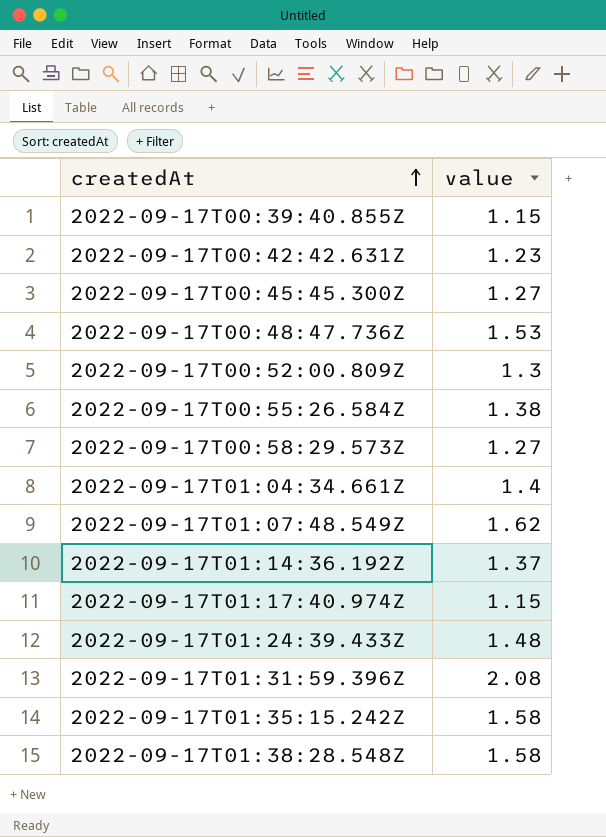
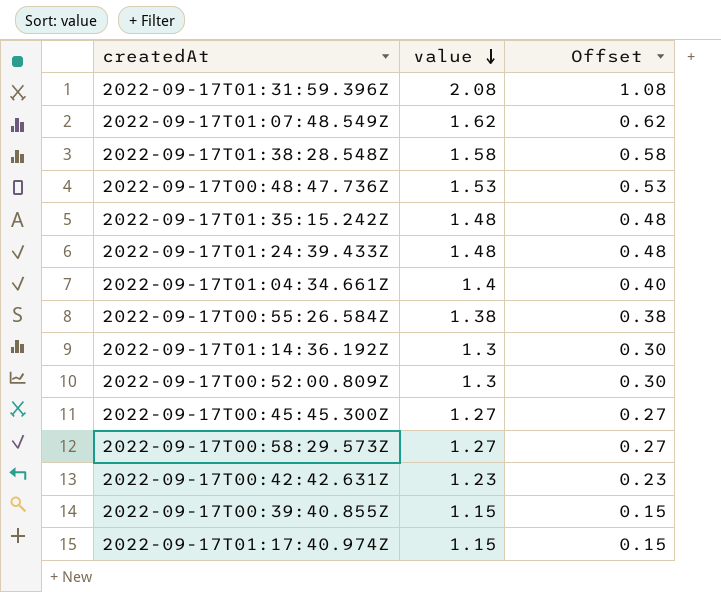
row order: createdAt ascending -> value descending
column Offset | formula: none -> [value] - 1
2022-09-17T01:35:15.242Z | value: 1.58 -> 1.48
2022-09-17T01:14:36.192Z | value: 1.37 -> 1.3

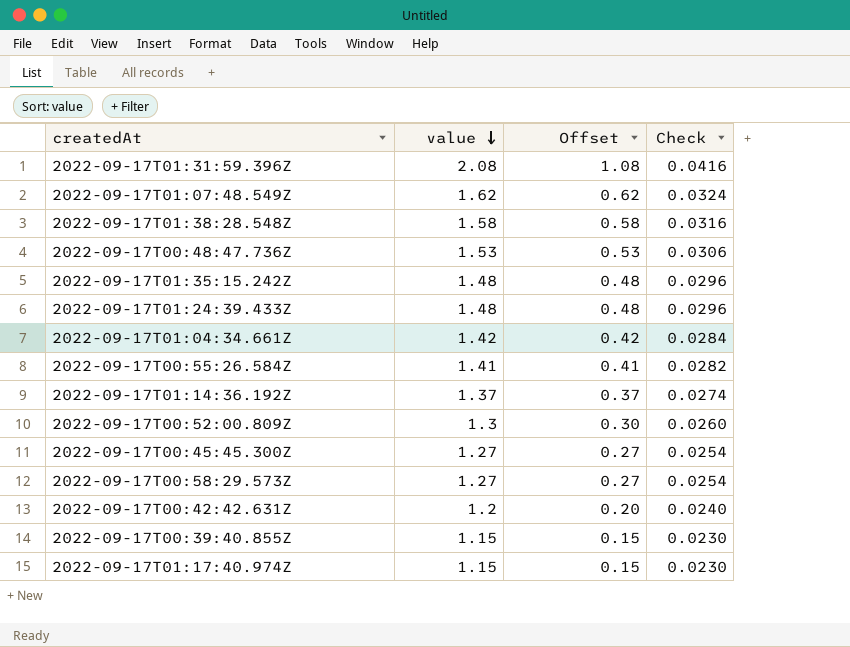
column Check | formula: none -> [value] * 0.02
2022-09-17T01:04:34.661Z | value: 1.4 -> 1.42
2022-09-17T01:04:34.661Z | Offset: 0.40 -> 0.42
2022-09-17T00:55:26.584Z | value: 1.38 -> 1.41
2022-09-17T00:55:26.584Z | Offset: 0.38 -> 0.41
2022-09-17T01:14:36.192Z | value: 1.3 -> 1.37
2022-09-17T01:14:36.192Z | Offset: 0.30 -> 0.37
2022-09-17T00:42:42.631Z | value: 1.23 -> 1.2
2022-09-17T00:42:42.631Z | Offset: 0.23 -> 0.20

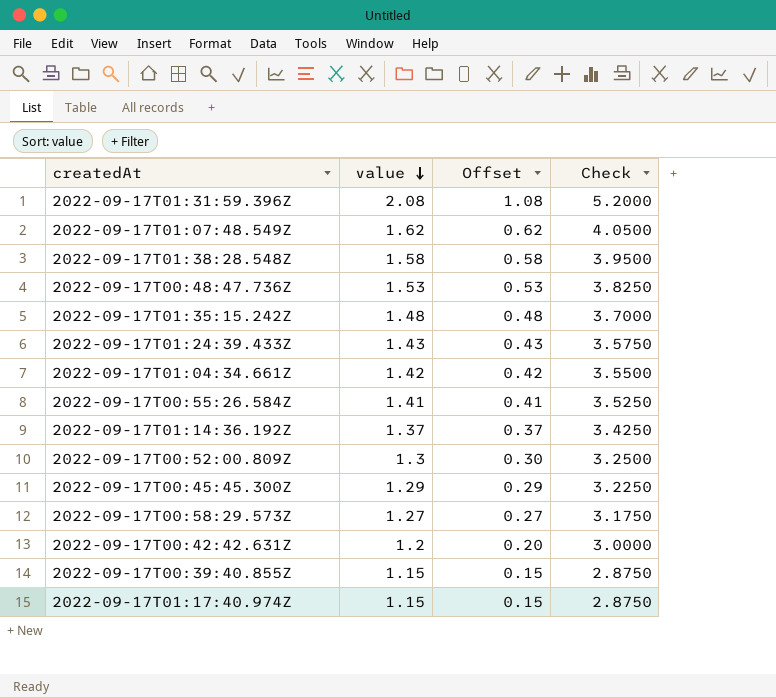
column Check | formula: [value] * 0.02 -> [value] * 2.5
2022-09-17T01:24:39.433Z | value: 1.48 -> 1.43
2022-09-17T01:24:39.433Z | Offset: 0.48 -> 0.43
2022-09-17T00:45:45.300Z | value: 1.27 -> 1.29
2022-09-17T00:45:45.300Z | Offset: 0.27 -> 0.29

